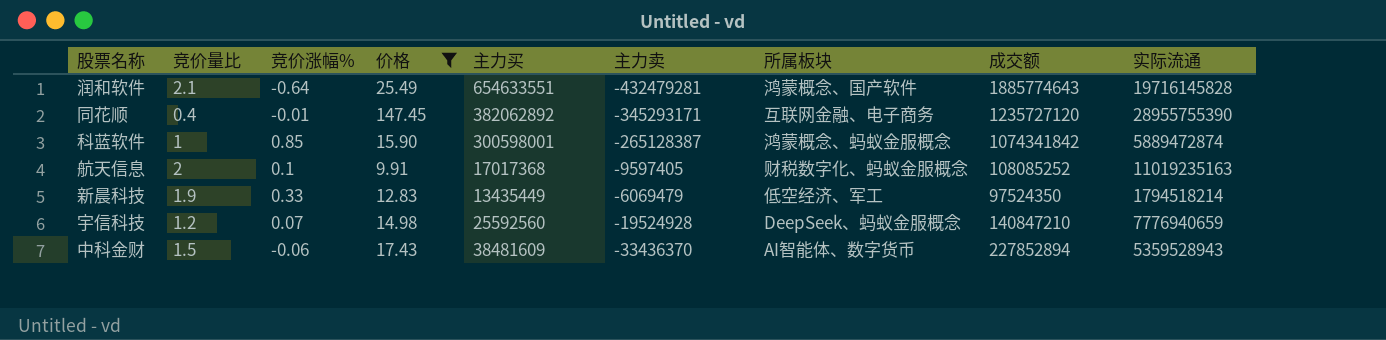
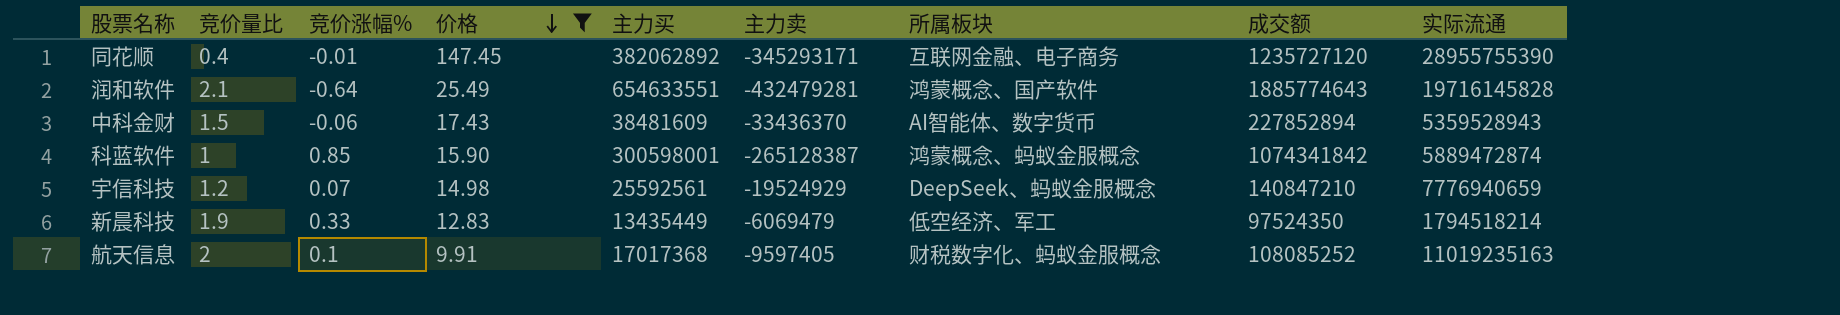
row order: none -> 价格 descending
宇信科技 | 主力买: 25592560 -> 25592561
宇信科技 | 主力卖: -19524928 -> -19524929

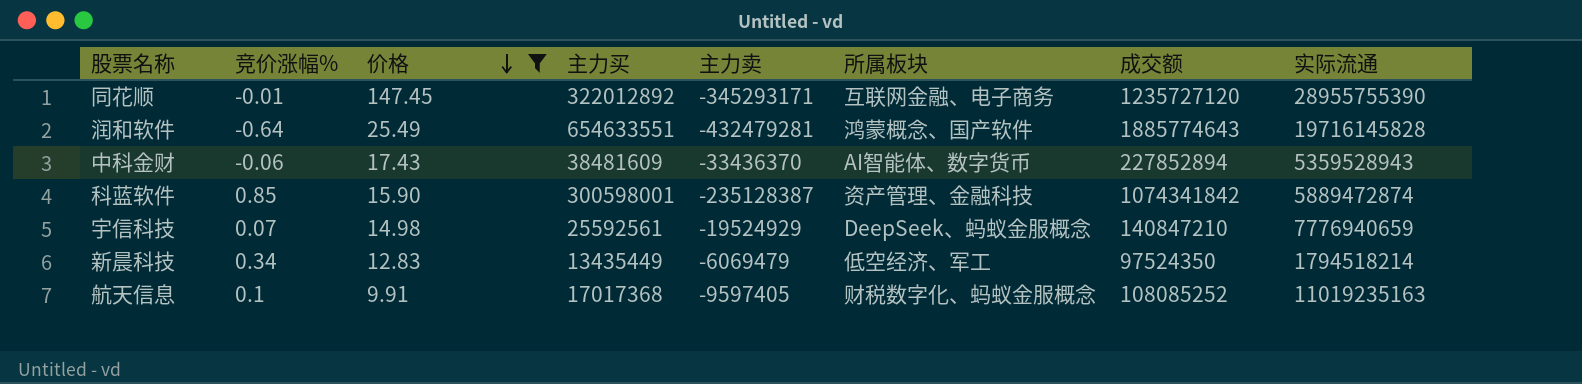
column 竞价量比 | position: 2 -> none
同花顺 | 主力买: 382062892 -> 322012892
科蓝软件 | 主力卖: -265128387 -> -235128387
科蓝软件 | 所属板块: 鸿蒙概念、蚂蚁金服概念 -> 资产管理、金融科技
新晨科技 | 竞价涨幅%: 0.33 -> 0.34

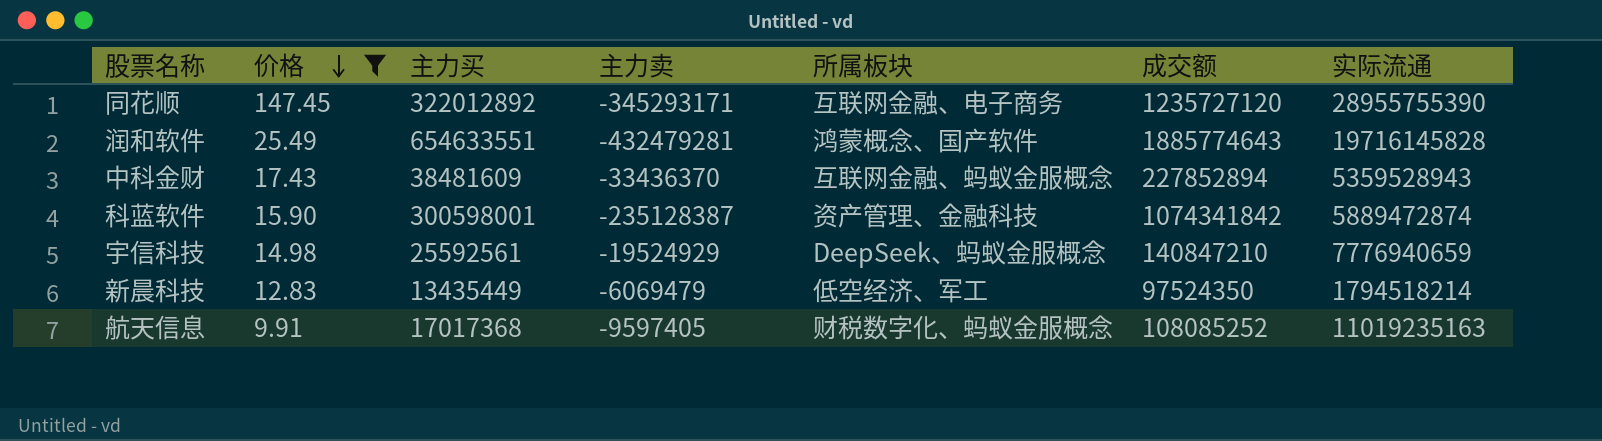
column 竞价涨幅% | position: 2 -> none
中科金财 | 所属板块: AI智能体、数字货币 -> 互联网金融、蚂蚁金服概念

